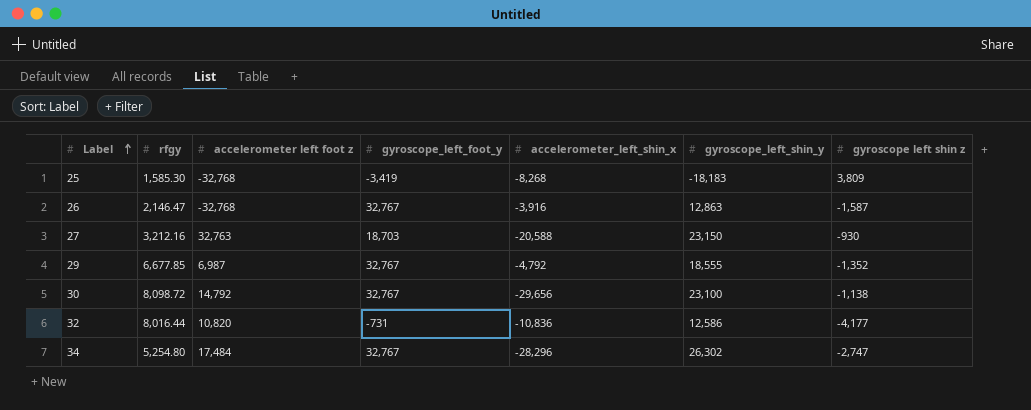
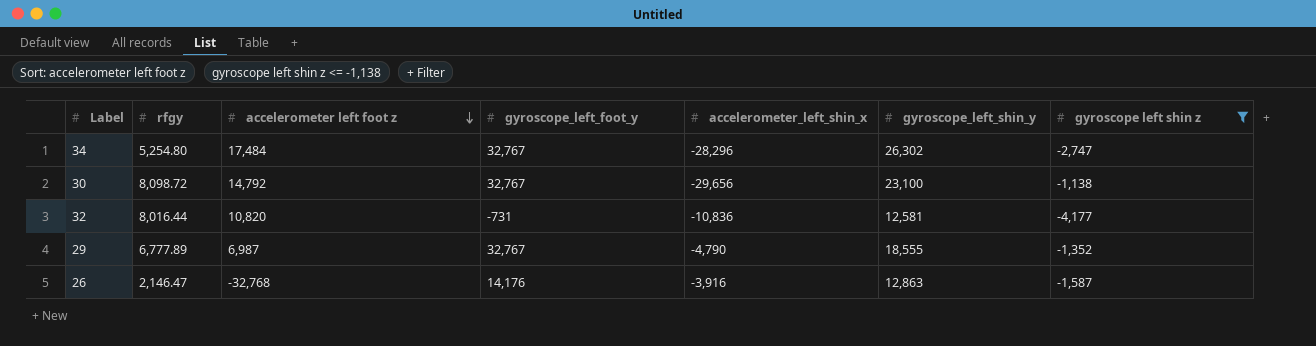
filter: none -> gyroscope left shin z <= -1,138
row order: Label ascending -> accelerometer left foot z descending
32 | gyroscope_left_shin_y: 12,586 -> 12,581
29 | rfgy: 6,677.85 -> 6,777.89
29 | accelerometer_left_shin_x: -4,792 -> -4,790
26 | gyroscope_left_foot_y: 32,767 -> 14,176

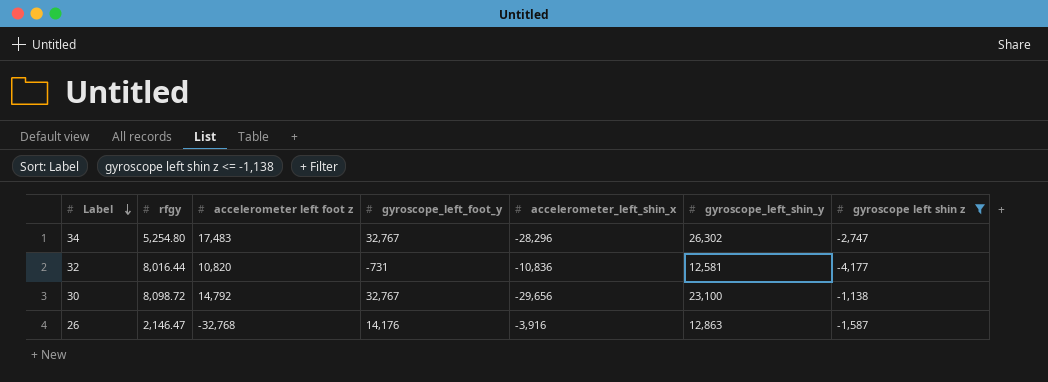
row order: accelerometer left foot z descending -> Label descending
row 29: 6,777.89 | 6,987 | 32,767 | -4,790 | 18,555 | -1,352 -> none
34 | accelerometer left foot z: 17,484 -> 17,483

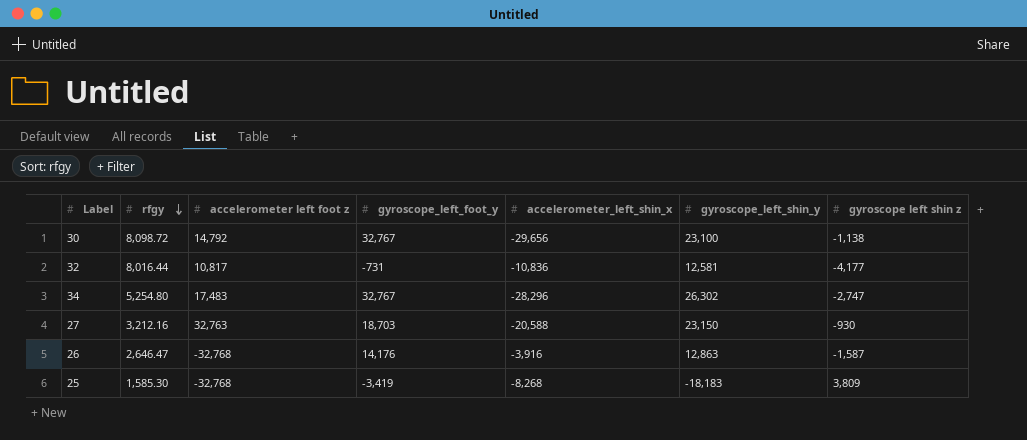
filter: gyroscope left shin z <= -1,138 -> none
row order: Label descending -> rfgy descending
32 | accelerometer left foot z: 10,820 -> 10,817
26 | rfgy: 2,146.47 -> 2,646.47

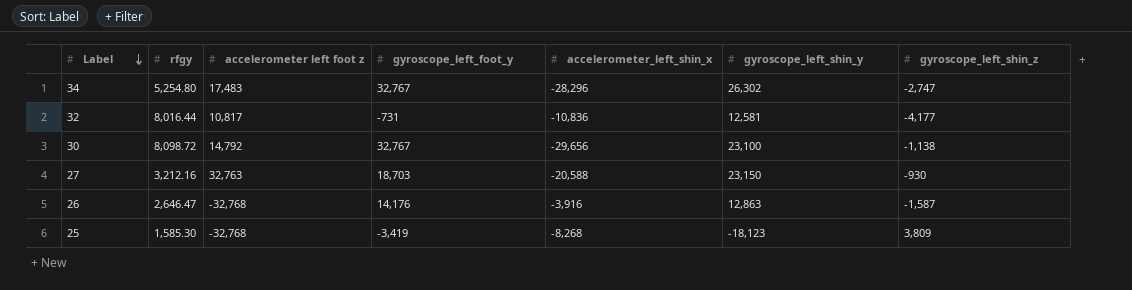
row order: rfgy descending -> Label descending
column name: gyroscope left shin z -> gyroscope_left_shin_z
25 | gyroscope_left_shin_y: -18,183 -> -18,123

